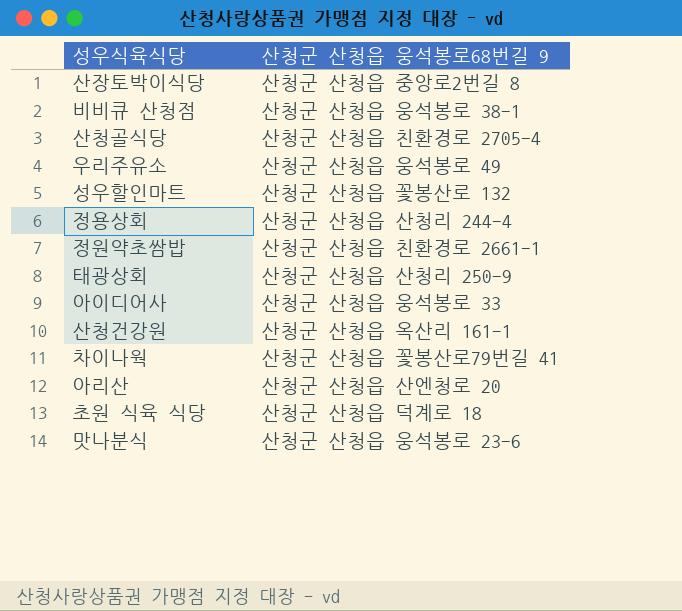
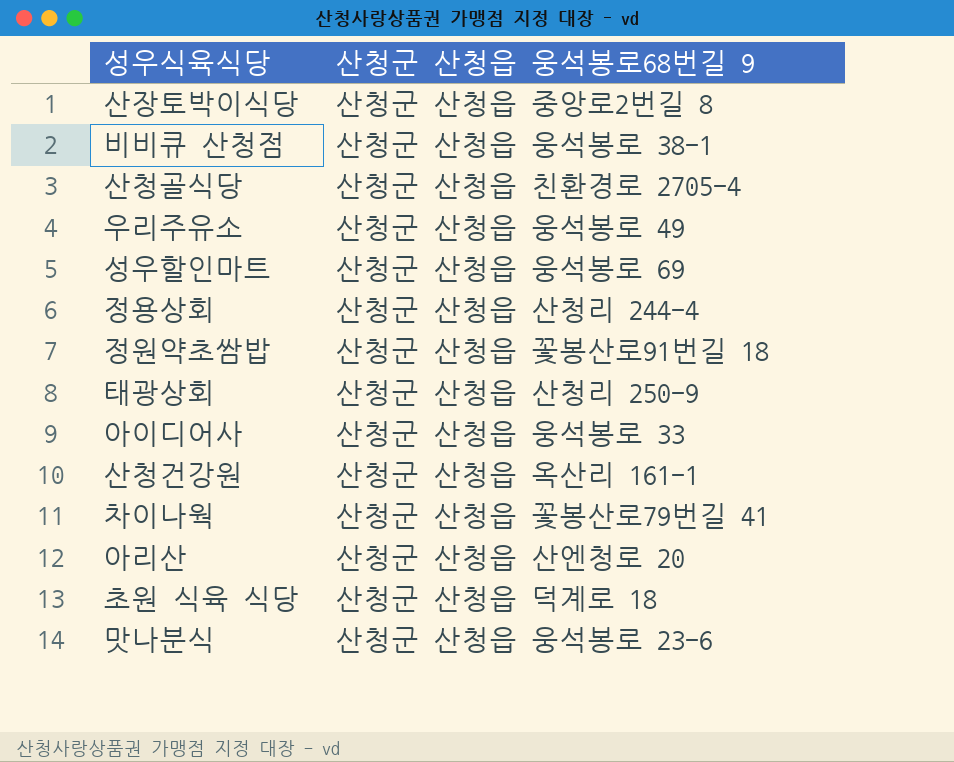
성우할인마트 | 산청군 산청읍 웅석봉로68번길 9: 산청군 산청읍 꽃봉산로 132 -> 산청군 산청읍 웅석봉로 69
정원약초쌈밥 | 산청군 산청읍 웅석봉로68번길 9: 산청군 산청읍 친환경로 2661-1 -> 산청군 산청읍 꽃봉산로91번길 18

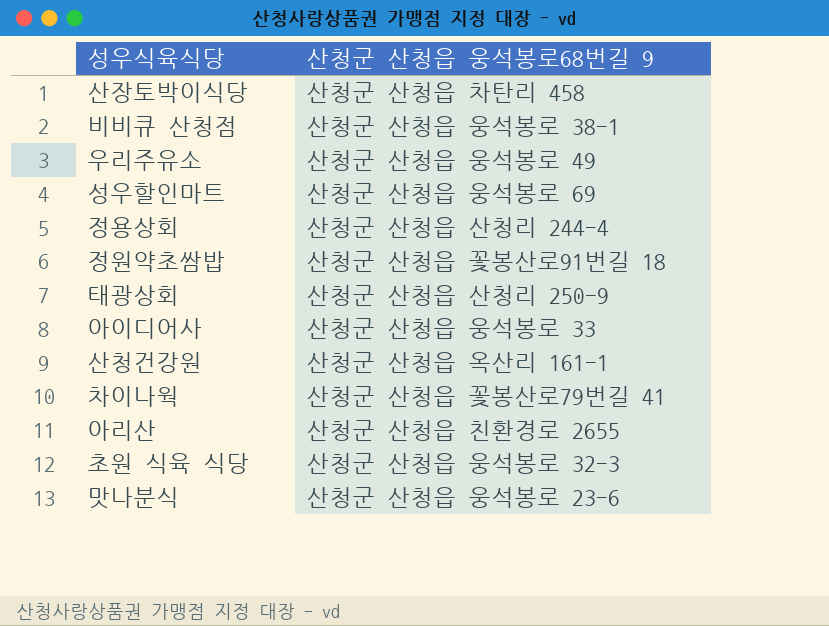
row 산청골식당: 산청군 산청읍 친환경로 2705-4 -> none
산장토박이식당 | 산청군 산청읍 웅석봉로68번길 9: 산청군 산청읍 중앙로2번길 8 -> 산청군 산청읍 차탄리 458
아리산 | 산청군 산청읍 웅석봉로68번길 9: 산청군 산청읍 산엔청로 20 -> 산청군 산청읍 친환경로 2655
초원 식육 식당 | 산청군 산청읍 웅석봉로68번길 9: 산청군 산청읍 덕계로 18 -> 산청군 산청읍 웅석봉로 32-3

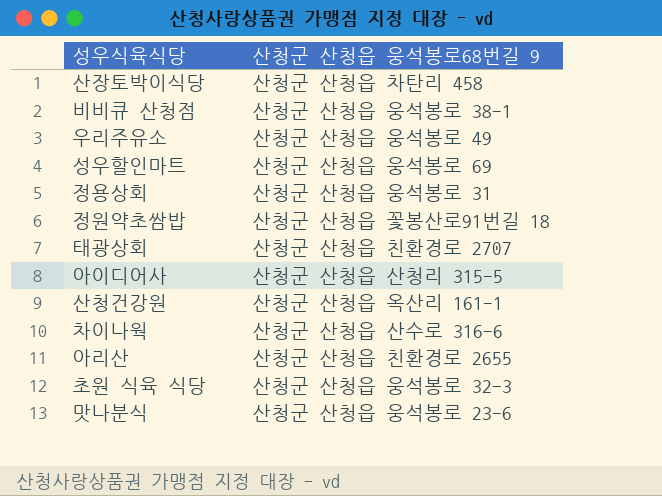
정용상회 | 산청군 산청읍 웅석봉로68번길 9: 산청군 산청읍 산청리 244-4 -> 산청군 산청읍 웅석봉로 31
태광상회 | 산청군 산청읍 웅석봉로68번길 9: 산청군 산청읍 산청리 250-9 -> 산청군 산청읍 친환경로 2707
아이디어사 | 산청군 산청읍 웅석봉로68번길 9: 산청군 산청읍 웅석봉로 33 -> 산청군 산청읍 산청리 315-5
차이나웍 | 산청군 산청읍 웅석봉로68번길 9: 산청군 산청읍 꽃봉산로79번길 41 -> 산청군 산청읍 산수로 316-6

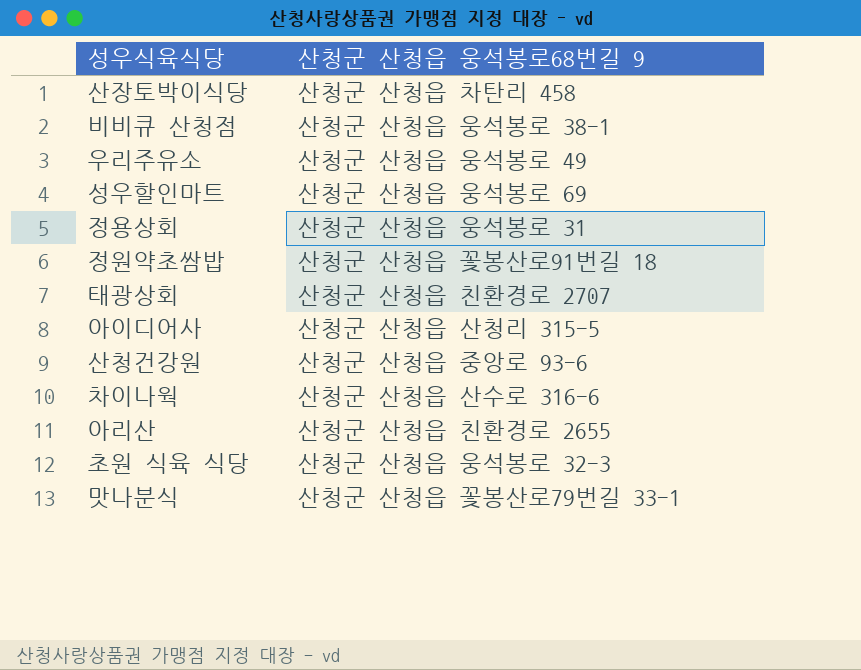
산청건강원 | 산청군 산청읍 웅석봉로68번길 9: 산청군 산청읍 옥산리 161-1 -> 산청군 산청읍 중앙로 93-6
맛나분식 | 산청군 산청읍 웅석봉로68번길 9: 산청군 산청읍 웅석봉로 23-6 -> 산청군 산청읍 꽃봉산로79번길 33-1

